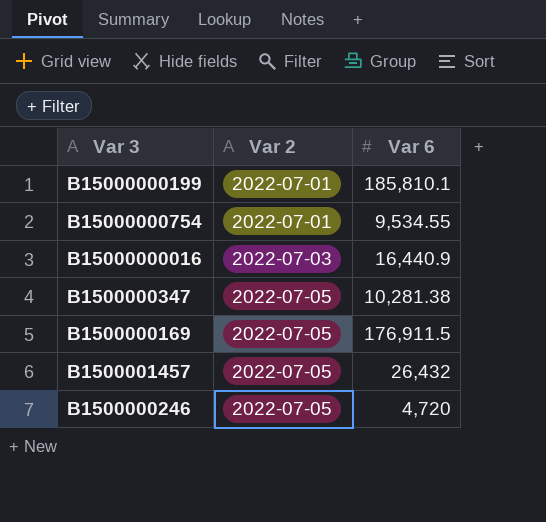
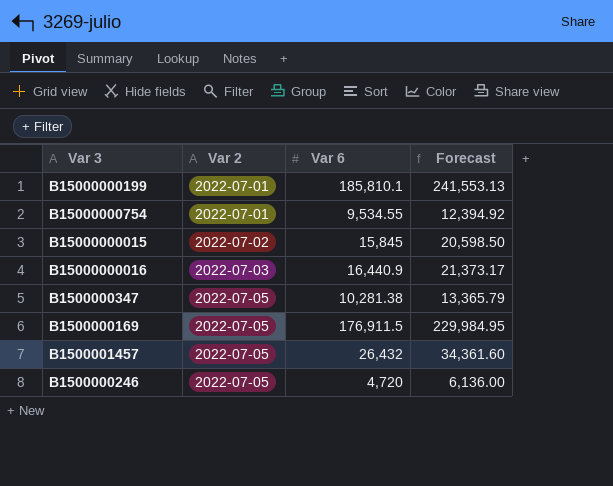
column Forecast | formula: none -> [Var 6] * 1.3
row B15000000015: none -> 2022-07-02 | 15,845 | 20,598.50

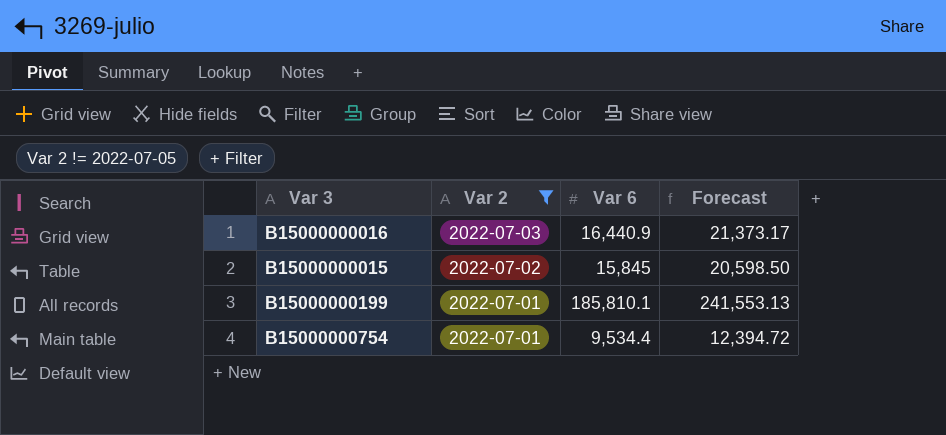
filter: none -> Var 2 != 2022-07-05
row order: Var 2 ascending -> Var 2 descending
B15000000754 | Var 6: 9,534.55 -> 9,534.4
B15000000754 | Forecast: 12,394.92 -> 12,394.72

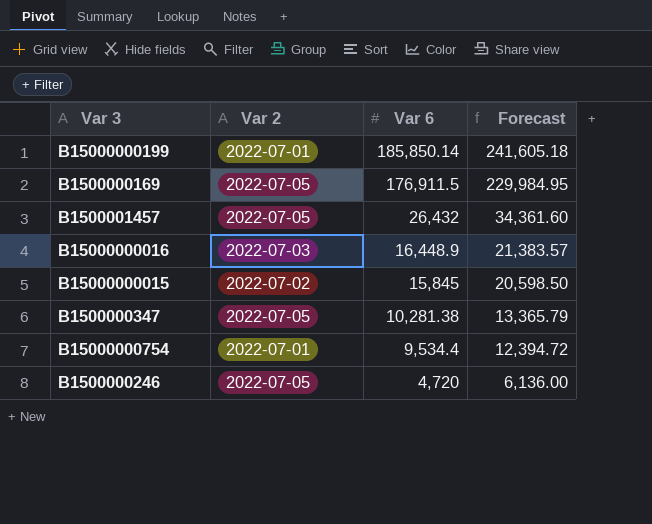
filter: Var 2 != 2022-07-05 -> none
row order: Var 2 descending -> Var 6 descending
B15000000199 | Var 6: 185,810.1 -> 185,850.14
B15000000199 | Forecast: 241,553.13 -> 241,605.18
B15000000016 | Var 6: 16,440.9 -> 16,448.9
B15000000016 | Forecast: 21,373.17 -> 21,383.57

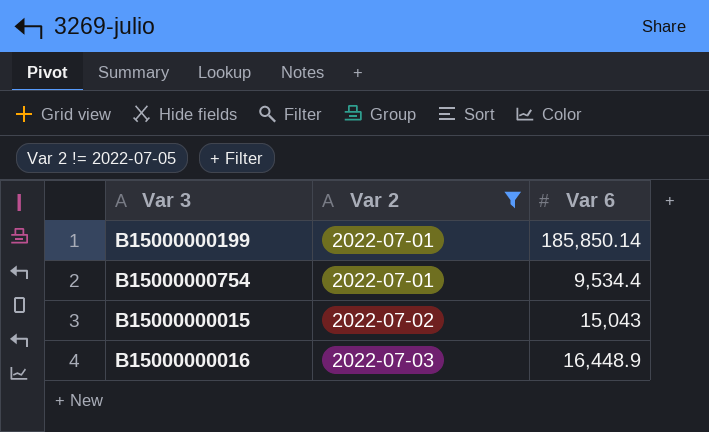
filter: none -> Var 2 != 2022-07-05
row order: Var 6 descending -> Var 2 ascending
column Forecast | formula: [Var 6] * 1.3 -> none
B15000000015 | Var 6: 15,845 -> 15,043

